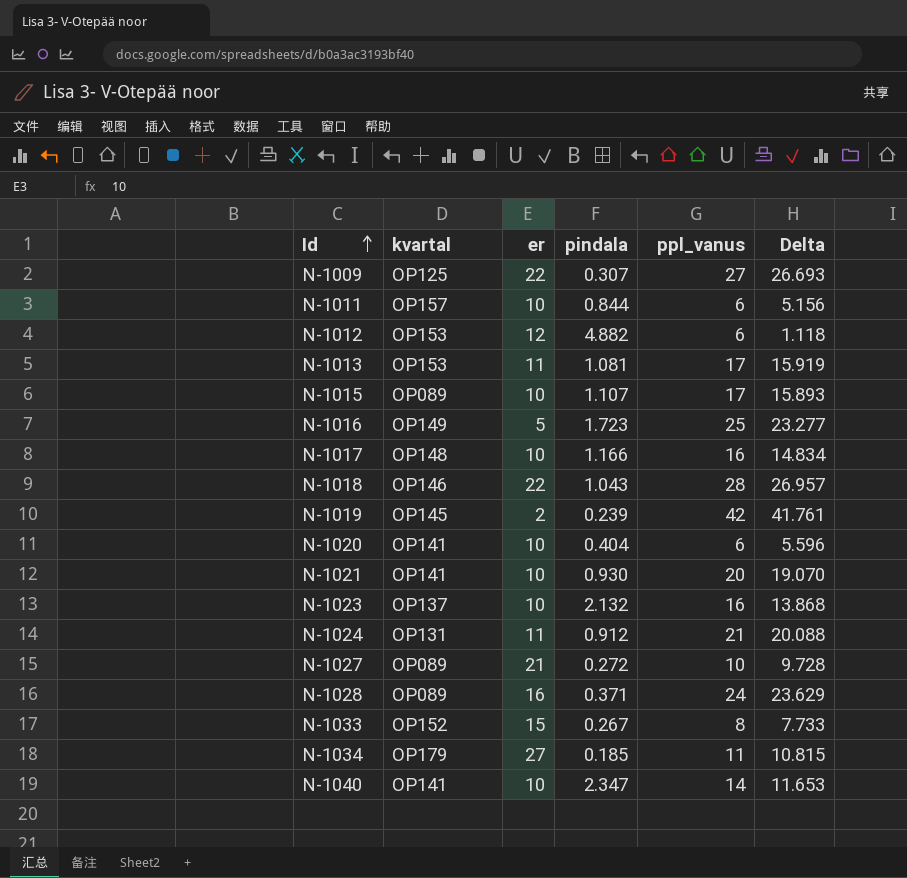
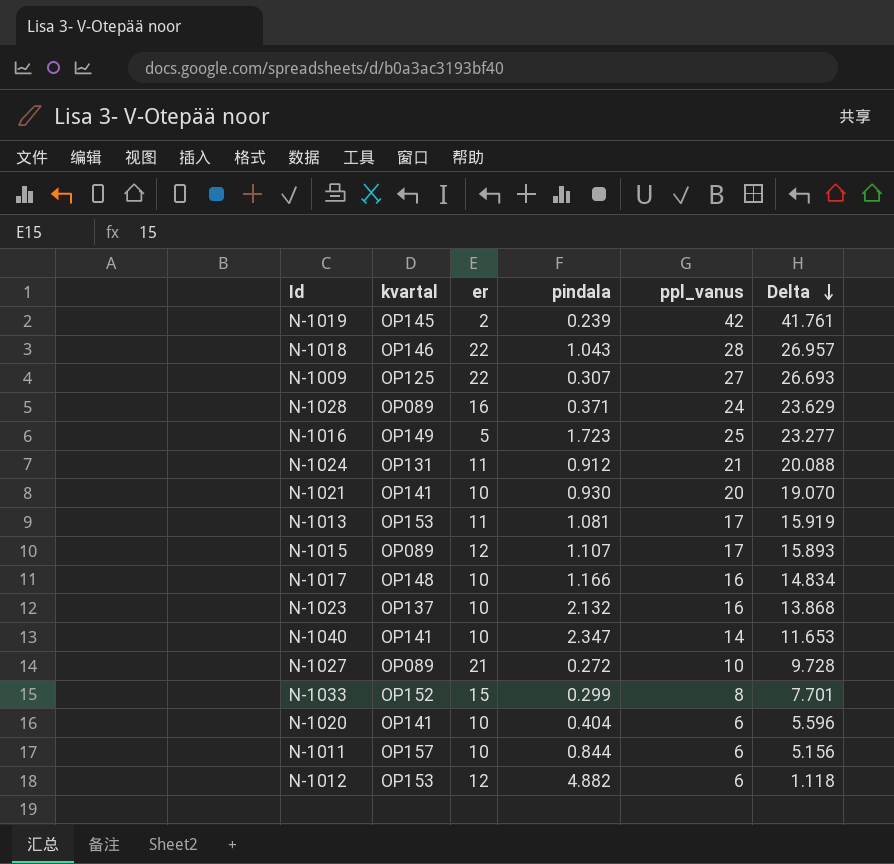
row order: Id ascending -> Delta descending
row N-1034: OP179 | 27 | 0.185 | 11 | 10.815 -> none
N-1015 | er: 10 -> 12
N-1033 | pindala: 0.267 -> 0.299
N-1033 | Delta: 7.733 -> 7.701

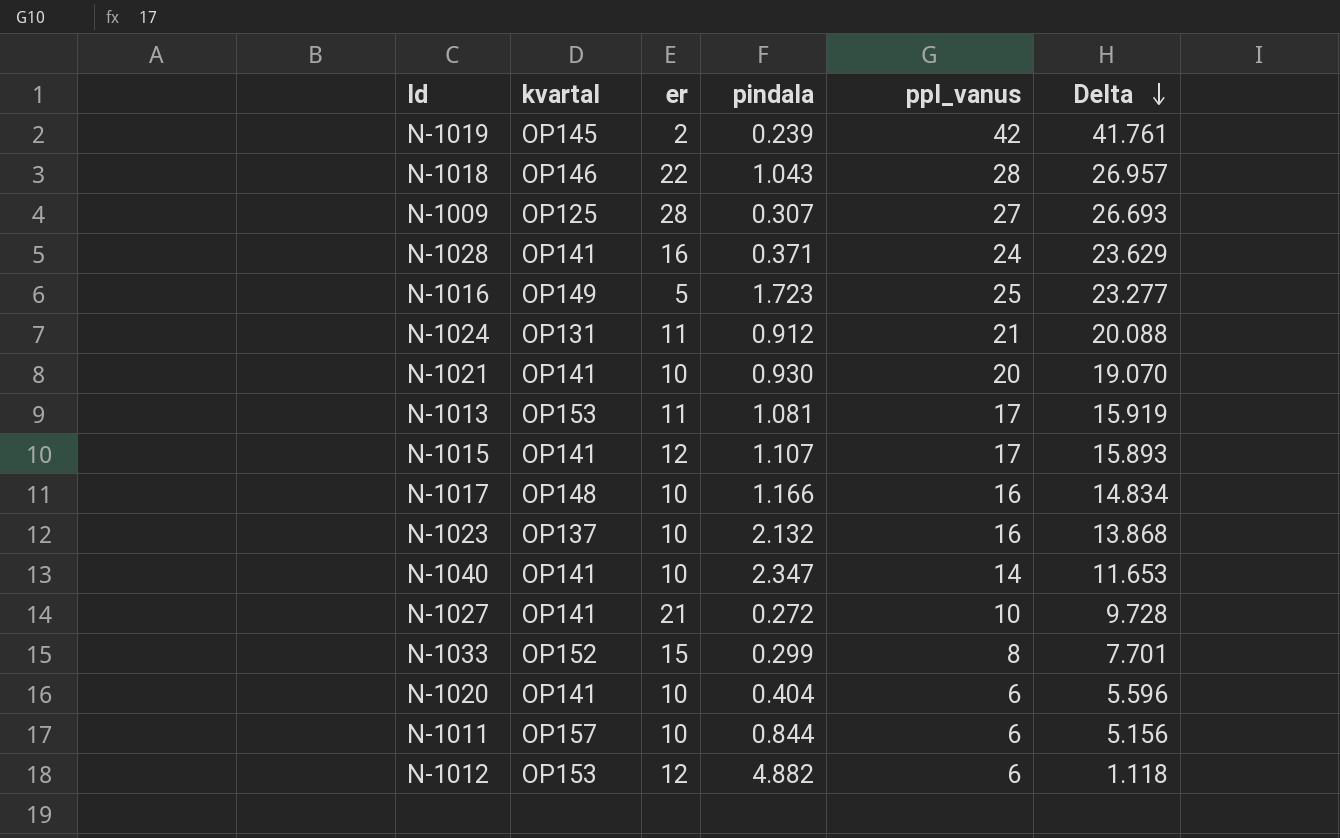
N-1009 | er: 22 -> 28
N-1028 | kvartal: OP089 -> OP141
N-1015 | kvartal: OP089 -> OP141
N-1027 | kvartal: OP089 -> OP141

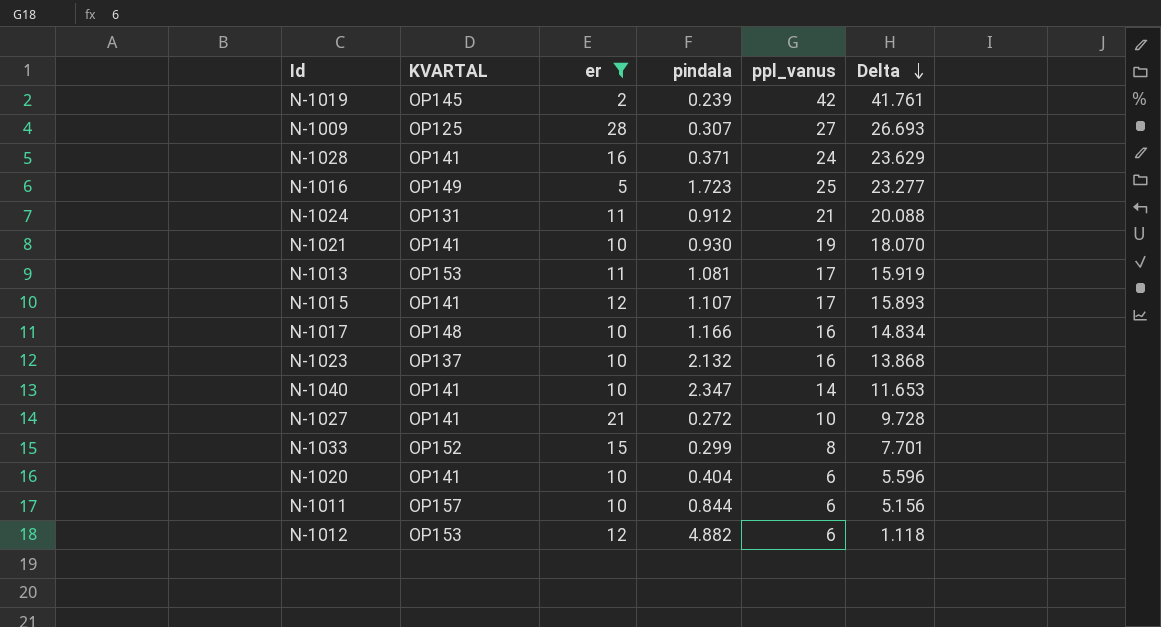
filter: none -> er != 22
column name: kvartal -> KVARTAL
N-1021 | ppl_vanus: 20 -> 19
N-1021 | Delta: 19.070 -> 18.070

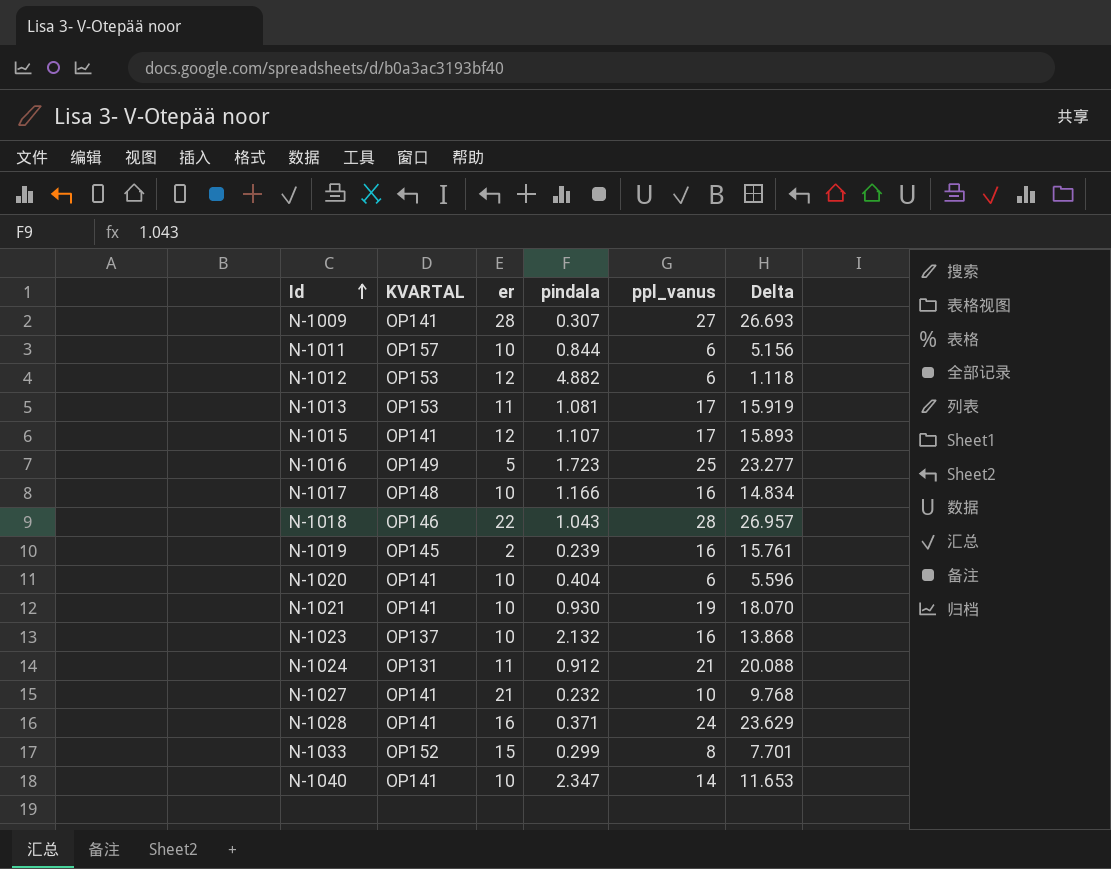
filter: er != 22 -> none
row order: Delta descending -> Id ascending
N-1009 | KVARTAL: OP125 -> OP141
N-1019 | ppl_vanus: 42 -> 16
N-1019 | Delta: 41.761 -> 15.761
N-1027 | pindala: 0.272 -> 0.232
N-1027 | Delta: 9.728 -> 9.768

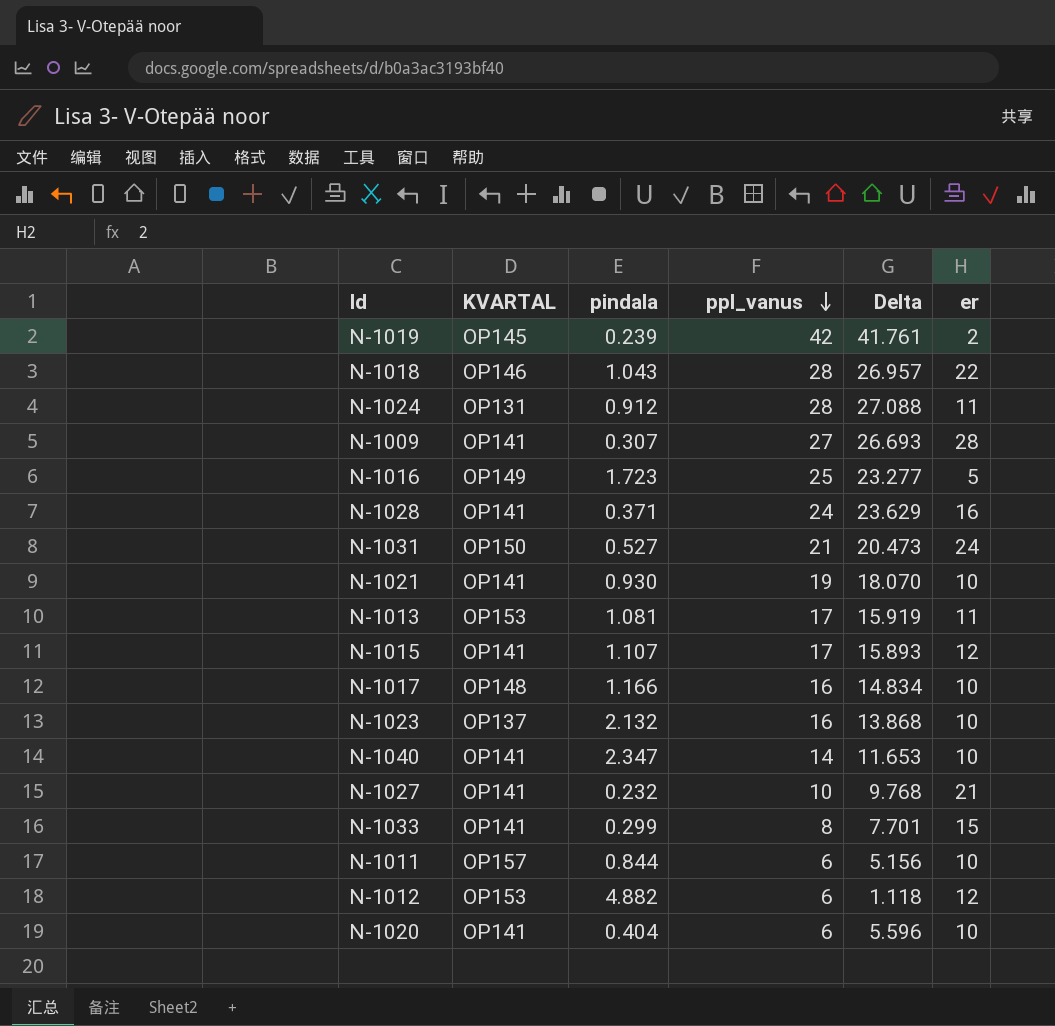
row order: Id ascending -> ppl_vanus descending
column er | position: 3 -> 6
N-1019 | ppl_vanus: 16 -> 42
N-1019 | Delta: 15.761 -> 41.761
N-1024 | ppl_vanus: 21 -> 28
N-1024 | Delta: 20.088 -> 27.088
row N-1031: none -> OP150 | 0.527 | 21 | 20.473 | 24
N-1033 | KVARTAL: OP152 -> OP141

